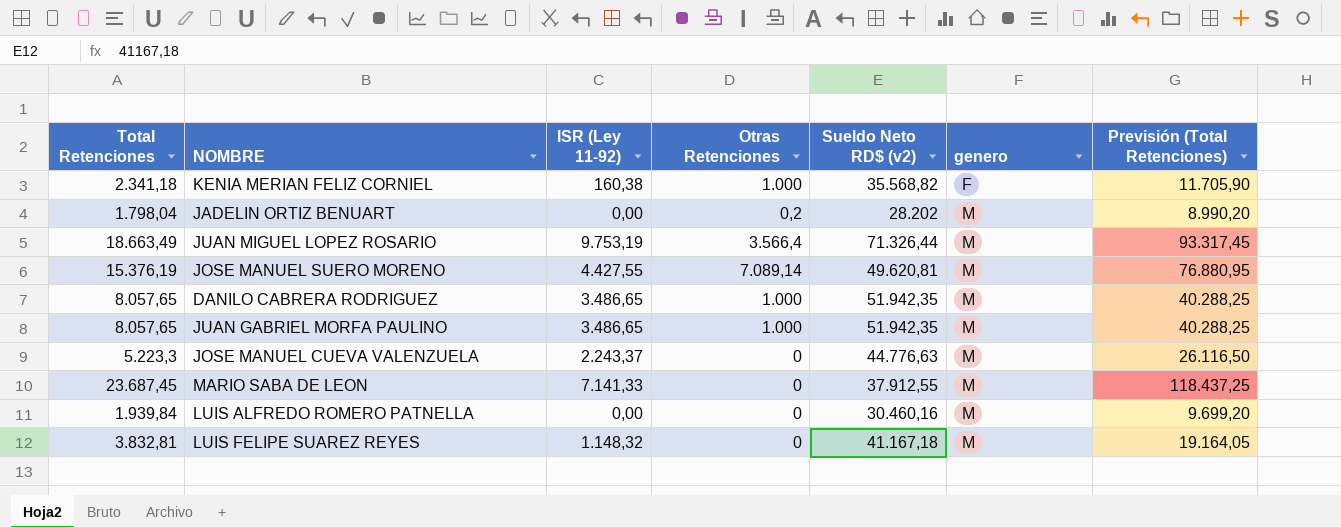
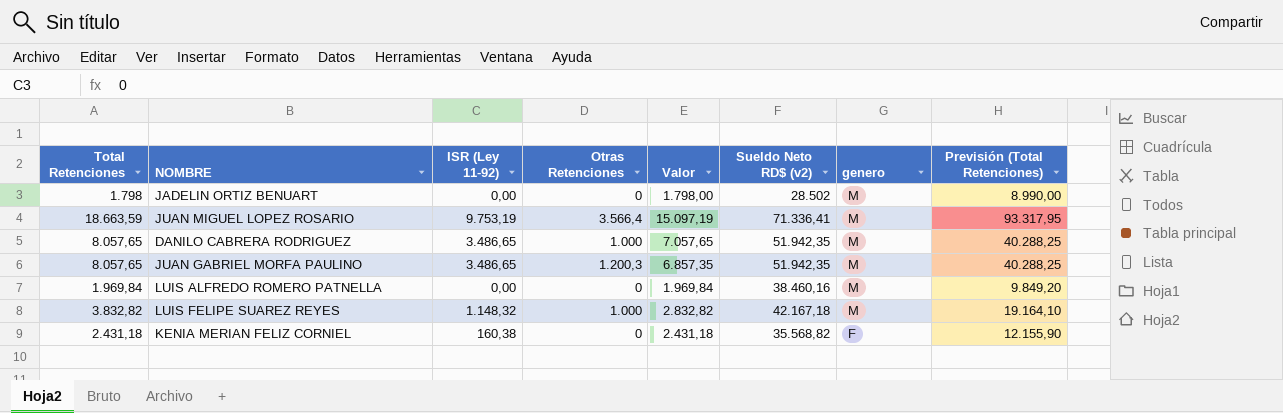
row order: genero ascending -> genero descending
column Valor | formula: none -> [Total Retenciones] - [Otras Retenciones]
row JOSE MANUEL SUERO MORENO: 15.376,19 | 4.427,55 | 7.089,14 | 49.620,81 | M | 76.880,95 -> none
row JOSE MANUEL CUEVA VALENZUELA: 5.223,3 | 2.243,37 | 0 | 44.776,63 | M | 26.116,50 -> none
row MARIO SABA DE LEON: 23.687,45 | 7.141,33 | 0 | 37.912,55 | M | 118.437,25 -> none
JADELIN ORTIZ BENUART | Total Retenciones: 1.798,04 -> 1.798
JADELIN ORTIZ BENUART | Otras Retenciones: 0,2 -> 0
JADELIN ORTIZ BENUART | Sueldo Neto RD$ (v2): 28.202 -> 28.502
JADELIN ORTIZ BENUART | Previsión (Total Retenciones): 8.990,20 -> 8.990,00
JUAN MIGUEL LOPEZ ROSARIO | Total Retenciones: 18.663,49 -> 18.663,59
JUAN MIGUEL LOPEZ ROSARIO | Sueldo Neto RD$ (v2): 71.326,44 -> 71.336,41
JUAN MIGUEL LOPEZ ROSARIO | Previsión (Total Retenciones): 93.317,45 -> 93.317,95
JUAN GABRIEL MORFA PAULINO | Otras Retenciones: 1.000 -> 1.200,3
LUIS ALFREDO ROMERO PATNELLA | Total Retenciones: 1.939,84 -> 1.969,84
LUIS ALFREDO ROMERO PATNELLA | Sueldo Neto RD$ (v2): 30.460,16 -> 38.460,16
LUIS ALFREDO ROMERO PATNELLA | Previsión (Total Retenciones): 9.699,20 -> 9.849,20
LUIS FELIPE SUAREZ REYES | Total Retenciones: 3.832,81 -> 3.832,82
LUIS FELIPE SUAREZ REYES | Otras Retenciones: 0 -> 1.000
LUIS FELIPE SUAREZ REYES | Sueldo Neto RD$ (v2): 41.167,18 -> 42.167,18
LUIS FELIPE SUAREZ REYES | Previsión (Total Retenciones): 19.164,05 -> 19.164,10
KENIA MERIAN FELIZ CORNIEL | Total Retenciones: 2.341,18 -> 2.431,18
KENIA MERIAN FELIZ CORNIEL | Otras Retenciones: 1.000 -> 0
KENIA MERIAN FELIZ CORNIEL | Previsión (Total Retenciones): 11.705,90 -> 12.155,90

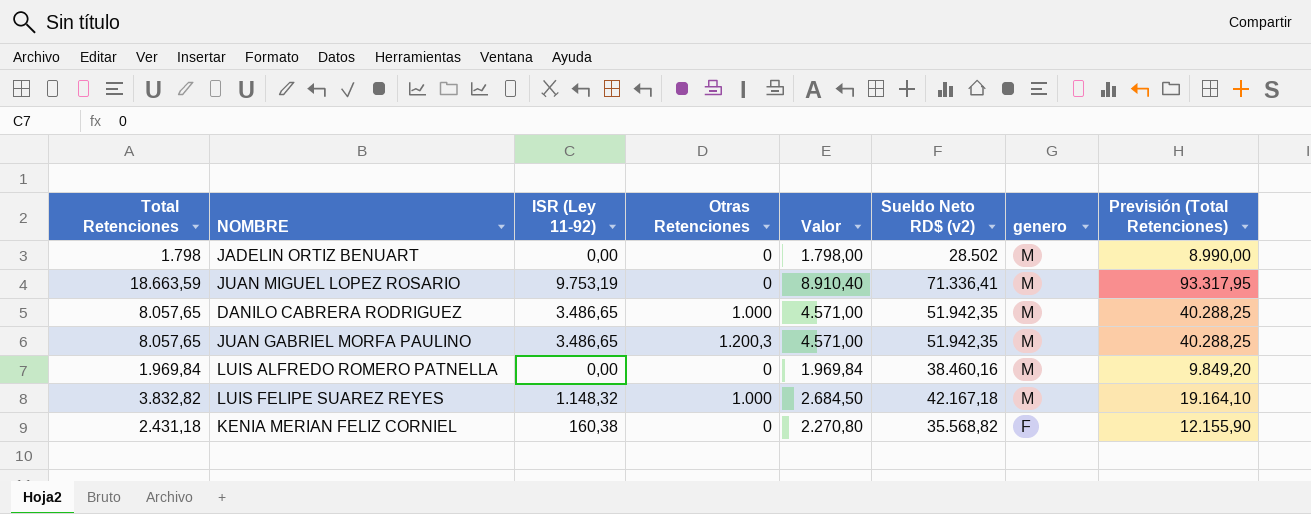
column Valor | formula: [Total Retenciones] - [Otras Retenciones] -> [Total Retenciones] - [ISR (Ley 11-92)]
JUAN MIGUEL LOPEZ ROSARIO | Otras Retenciones: 3.566,4 -> 0

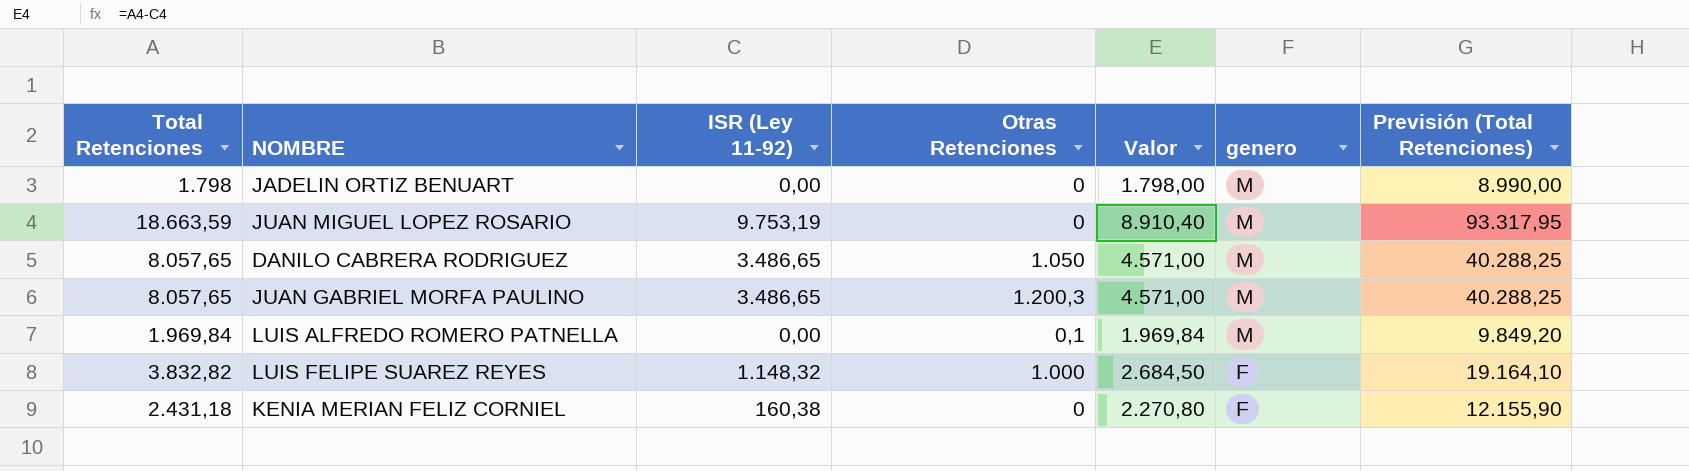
column Sueldo Neto RD$ (v2) | position: 6 -> none
DANILO CABRERA RODRIGUEZ | Otras Retenciones: 1.000 -> 1.050
LUIS ALFREDO ROMERO PATNELLA | Otras Retenciones: 0 -> 0,1
LUIS FELIPE SUAREZ REYES | genero: M -> F

